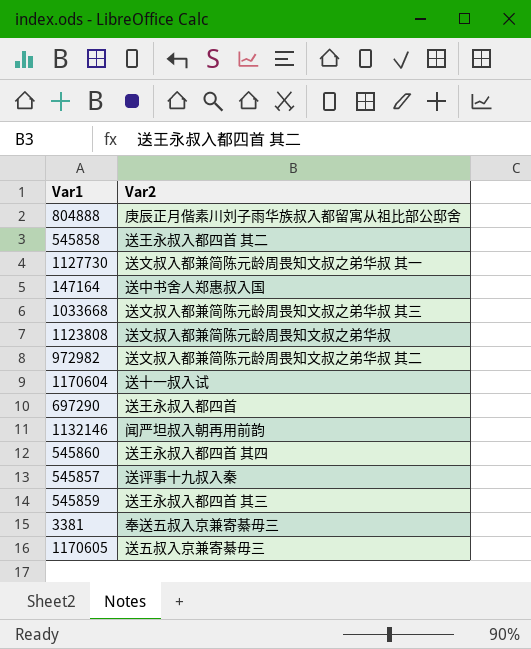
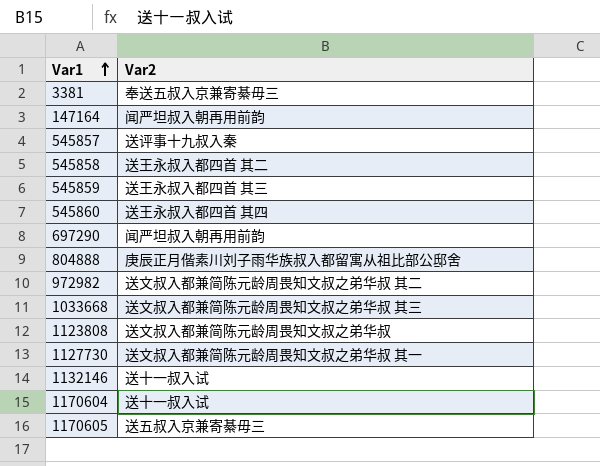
row order: none -> Var1 ascending
147164 | Var2: 送中书舍人郑惠叔入国 -> 闻严坦叔入朝再用前韵
697290 | Var2: 送王永叔入都四首 -> 闻严坦叔入朝再用前韵
1132146 | Var2: 闻严坦叔入朝再用前韵 -> 送十一叔入试

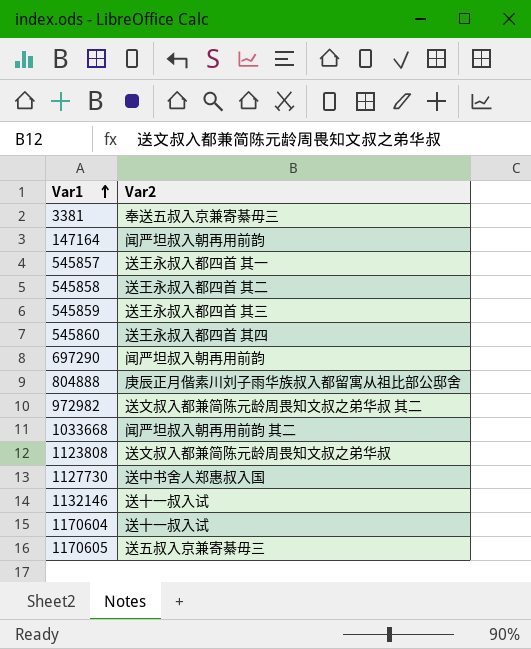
545857 | Var2: 送评事十九叔入秦 -> 送王永叔入都四首 其一
1033668 | Var2: 送文叔入都兼简陈元龄周畏知文叔之弟华叔 其三 -> 闻严坦叔入朝再用前韵 其二
1127730 | Var2: 送文叔入都兼简陈元龄周畏知文叔之弟华叔 其一 -> 送中书舍人郑惠叔入国

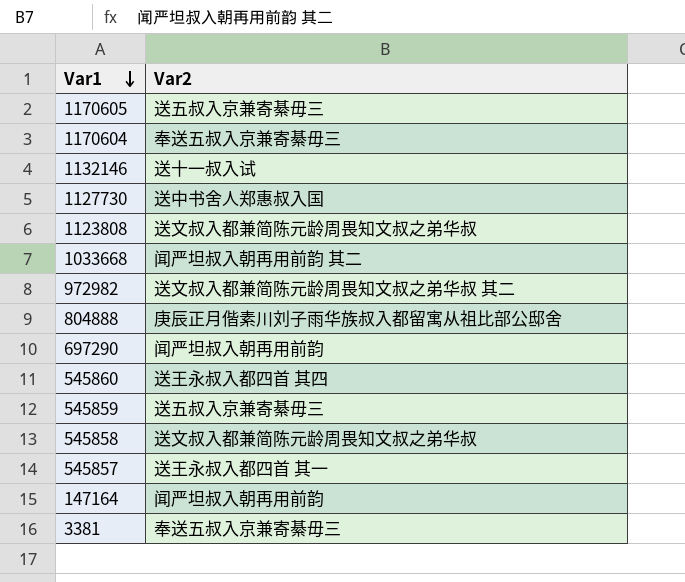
row order: Var1 ascending -> Var1 descending
1170604 | Var2: 送十一叔入试 -> 奉送五叔入京兼寄綦毋三
545859 | Var2: 送王永叔入都四首 其三 -> 送五叔入京兼寄綦毋三
545858 | Var2: 送王永叔入都四首 其二 -> 送文叔入都兼简陈元龄周畏知文叔之弟华叔

